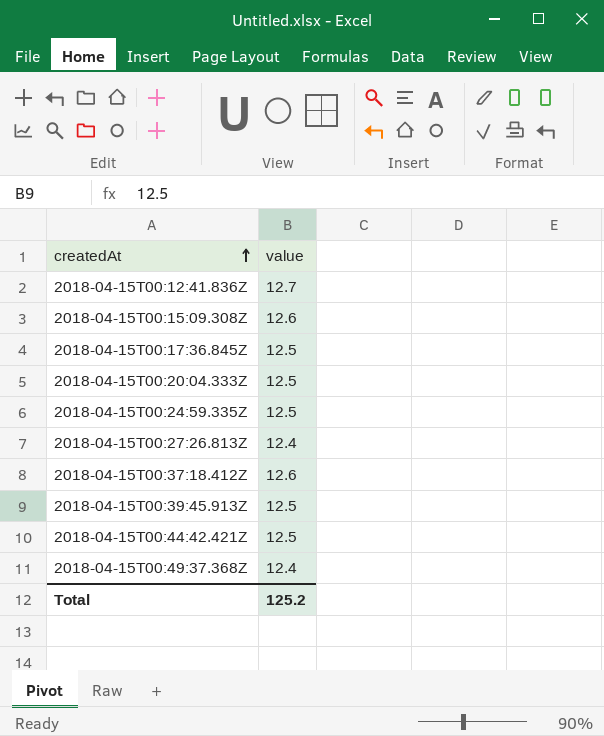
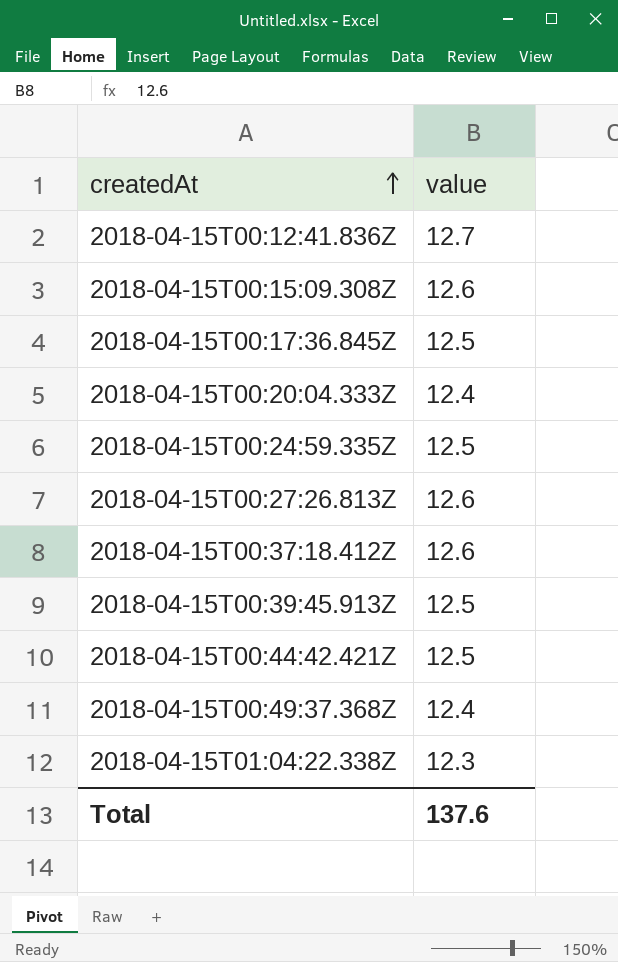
2018-04-15T00:20:04.333Z | value: 12.5 -> 12.4
2018-04-15T00:27:26.813Z | value: 12.4 -> 12.6
row 2018-04-15T01:04:22.338Z: none -> 12.3
Total | value: 125.2 -> 137.6

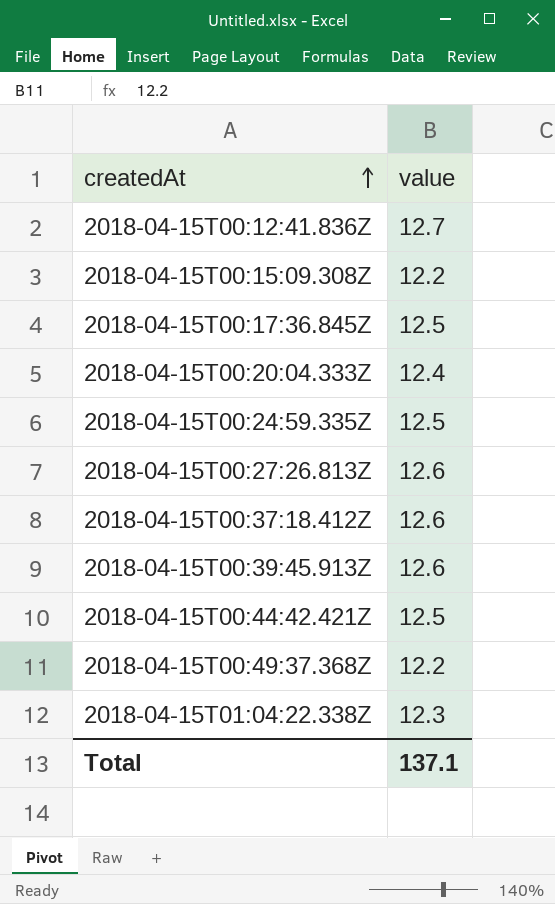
2018-04-15T00:15:09.308Z | value: 12.6 -> 12.2
2018-04-15T00:39:45.913Z | value: 12.5 -> 12.6
2018-04-15T00:49:37.368Z | value: 12.4 -> 12.2
Total | value: 137.6 -> 137.1

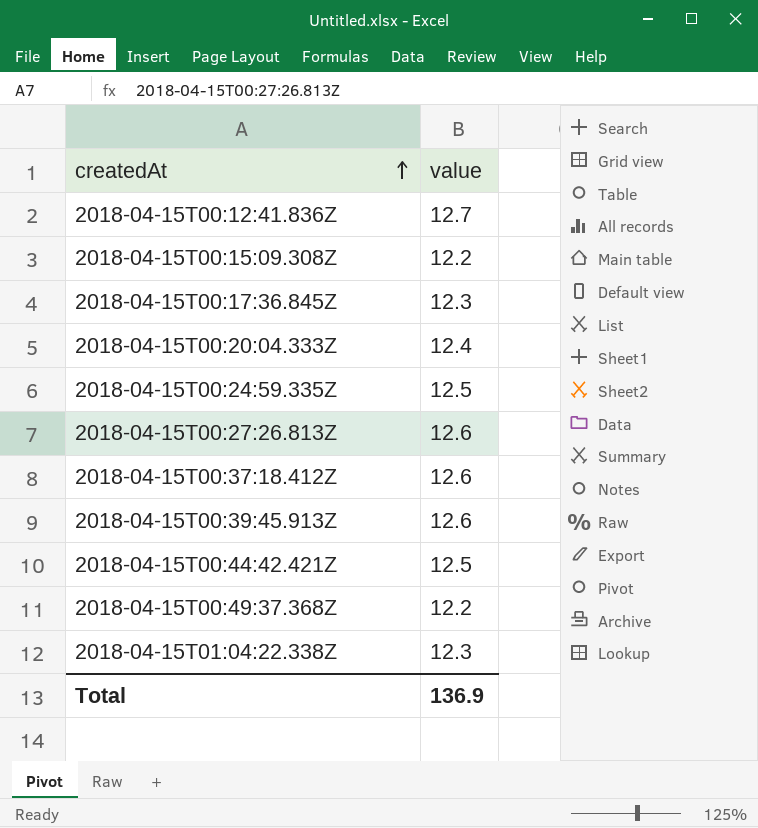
2018-04-15T00:17:36.845Z | value: 12.5 -> 12.3
Total | value: 137.1 -> 136.9

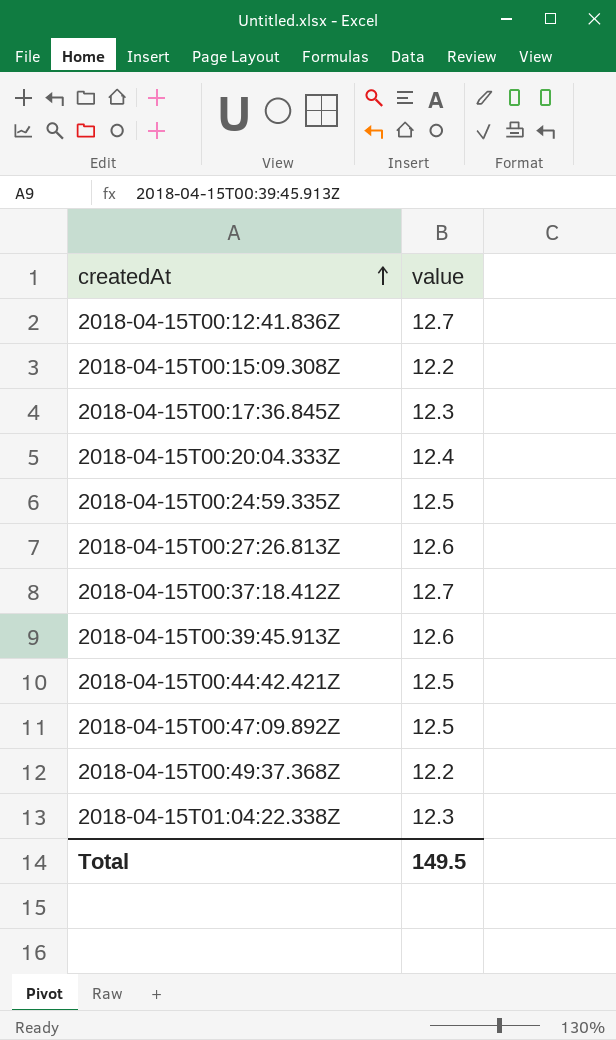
2018-04-15T00:37:18.412Z | value: 12.6 -> 12.7
row 2018-04-15T00:47:09.892Z: none -> 12.5
Total | value: 136.9 -> 149.5

